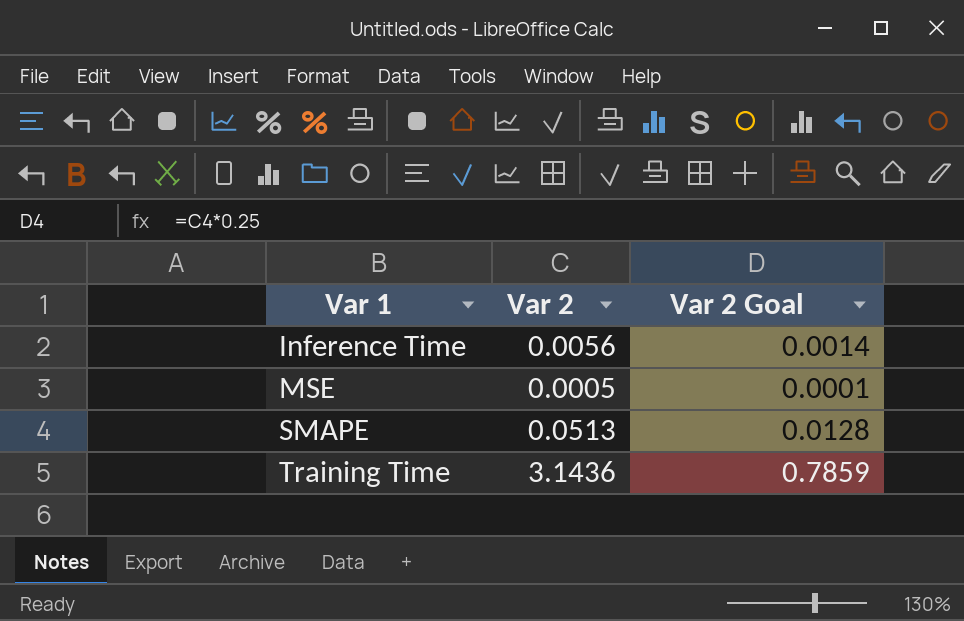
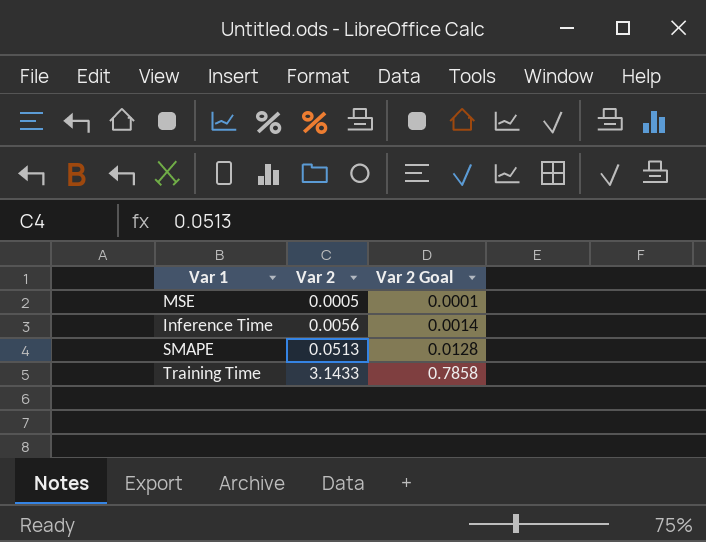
row order: Var 1 ascending -> Var 2 ascending
Training Time | Var 2: 3.1436 -> 3.1433
Training Time | Var 2 Goal: 0.7859 -> 0.7858

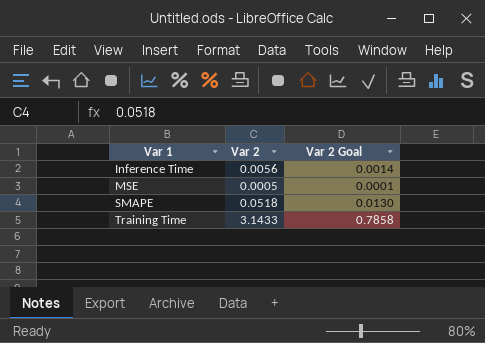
row order: Var 2 ascending -> Var 1 ascending
SMAPE | Var 2: 0.0513 -> 0.0518
SMAPE | Var 2 Goal: 0.0128 -> 0.0130

